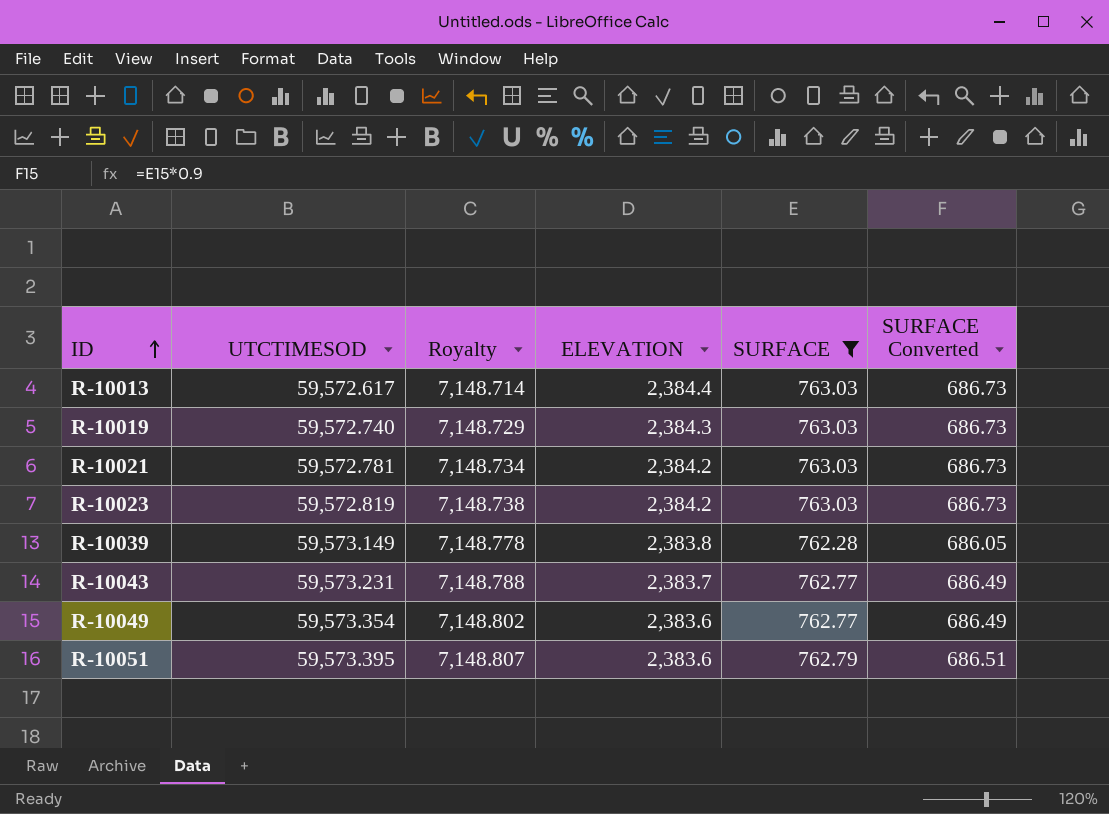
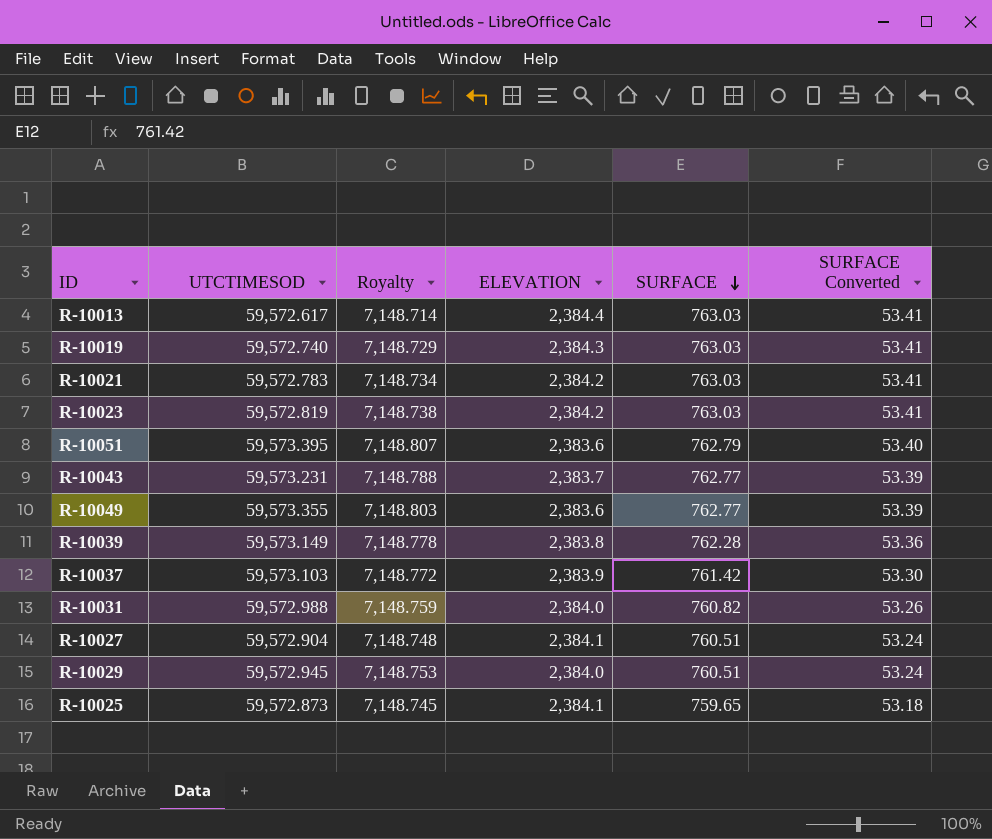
filter: SURFACE >= 762.28 -> none
row order: ID ascending -> SURFACE descending
column SURFACE Converted | formula: [SURFACE] * 0.9 -> [SURFACE] * 0.07
R-10021 | UTCTIMESOD: 59,572.781 -> 59,572.783
R-10049 | UTCTIMESOD: 59,573.354 -> 59,573.355
R-10049 | Royalty: 7,148.802 -> 7,148.803

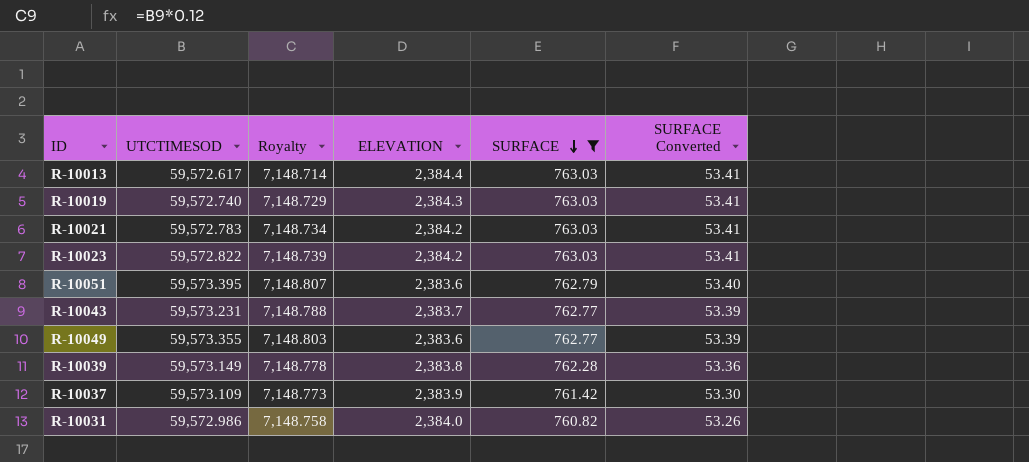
filter: none -> SURFACE >= 760.82
R-10023 | UTCTIMESOD: 59,572.819 -> 59,572.822
R-10023 | Royalty: 7,148.738 -> 7,148.739
R-10037 | UTCTIMESOD: 59,573.103 -> 59,573.109
R-10037 | Royalty: 7,148.772 -> 7,148.773
R-10031 | UTCTIMESOD: 59,572.988 -> 59,572.986
R-10031 | Royalty: 7,148.759 -> 7,148.758

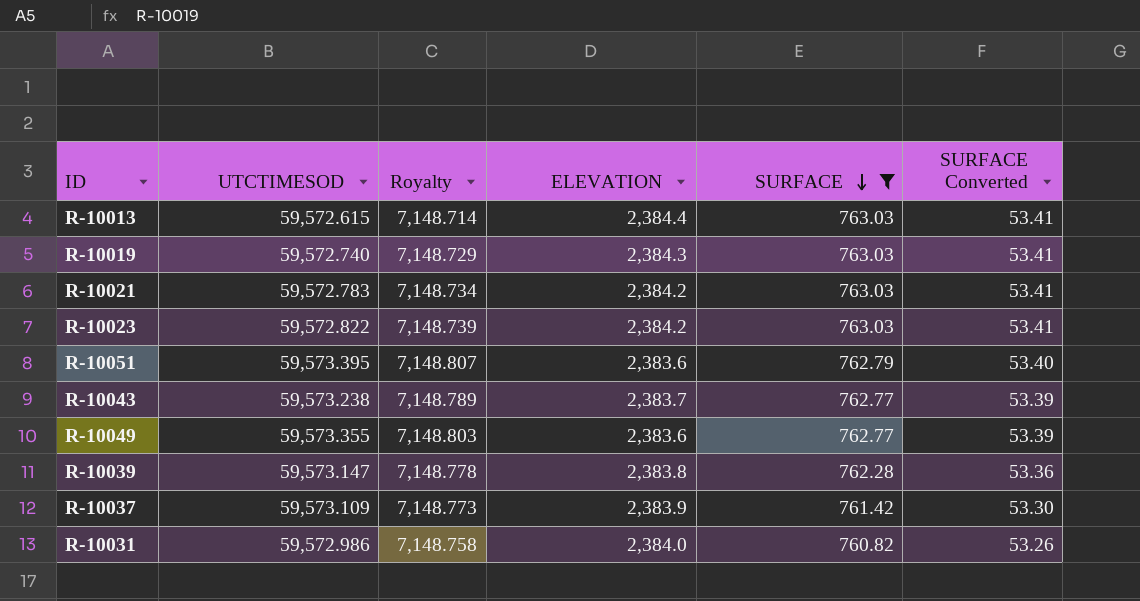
R-10013 | UTCTIMESOD: 59,572.617 -> 59,572.615
R-10043 | UTCTIMESOD: 59,573.231 -> 59,573.238
R-10043 | Royalty: 7,148.788 -> 7,148.789
R-10039 | UTCTIMESOD: 59,573.149 -> 59,573.147

